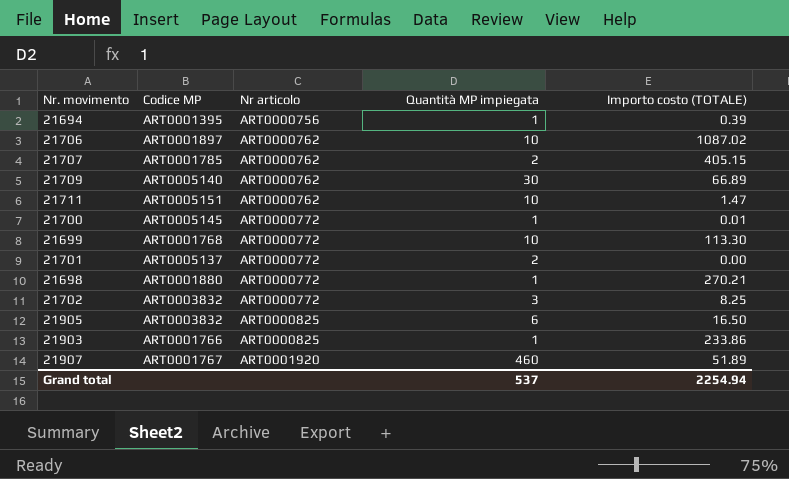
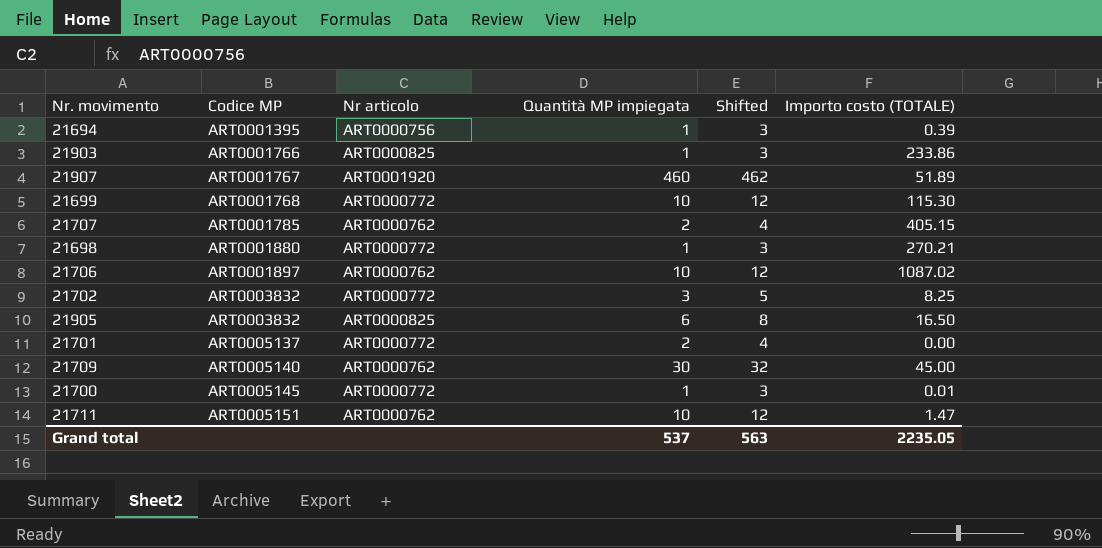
row order: Nr articolo ascending -> Codice MP ascending
column Shifted | formula: none -> [Quantità MP impiegata] + 2
21699 | Importo costo (TOTALE): 113.30 -> 115.30
21709 | Importo costo (TOTALE): 66.89 -> 45.00
Grand total | Importo costo (TOTALE): 2254.94 -> 2235.05

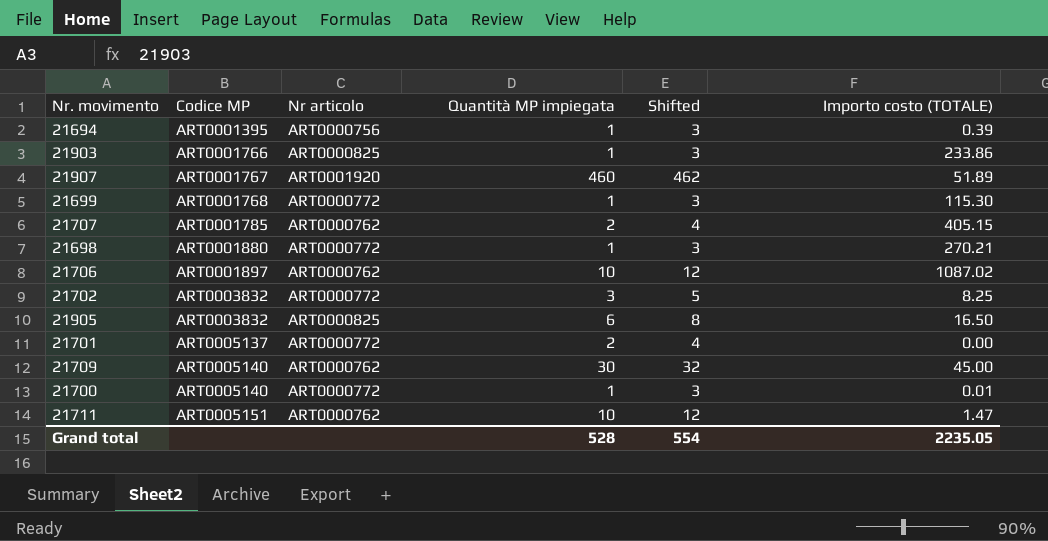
21699 | Quantità MP impiegata: 10 -> 1
21699 | Shifted: 12 -> 3
21700 | Codice MP: ART0005145 -> ART0005140
Grand total | Quantità MP impiegata: 537 -> 528
Grand total | Shifted: 563 -> 554

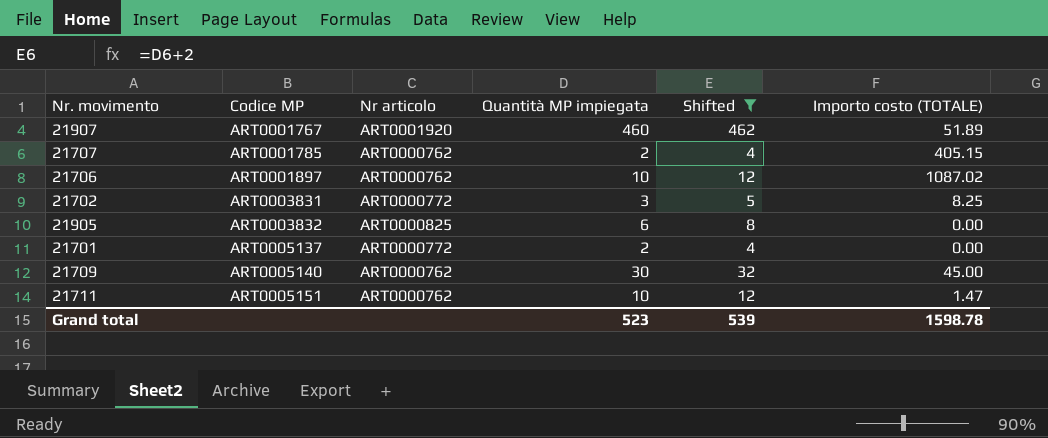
filter: none -> Shifted != 3
21702 | Codice MP: ART0003832 -> ART0003831
21905 | Importo costo (TOTALE): 16.50 -> 0.00
Grand total | Quantità MP impiegata: 528 -> 523
Grand total | Shifted: 554 -> 539
Grand total | Importo costo (TOTALE): 2235.05 -> 1598.78

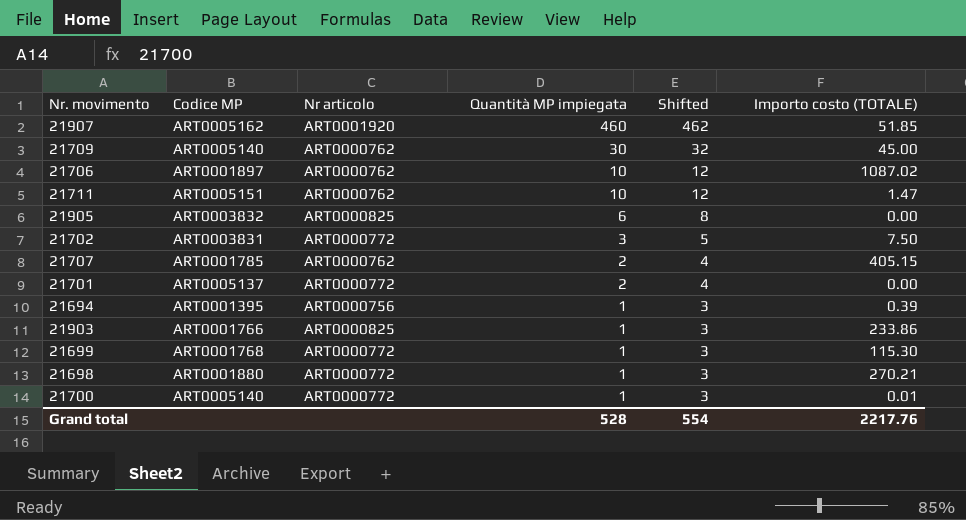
filter: Shifted != 3 -> none
row order: Codice MP ascending -> Quantità MP impiegata descending
21907 | Codice MP: ART0001767 -> ART0005162
21907 | Importo costo (TOTALE): 51.89 -> 51.85
21702 | Importo costo (TOTALE): 8.25 -> 7.50
Grand total | Quantità MP impiegata: 523 -> 528
Grand total | Shifted: 539 -> 554
Grand total | Importo costo (TOTALE): 1598.78 -> 2217.76

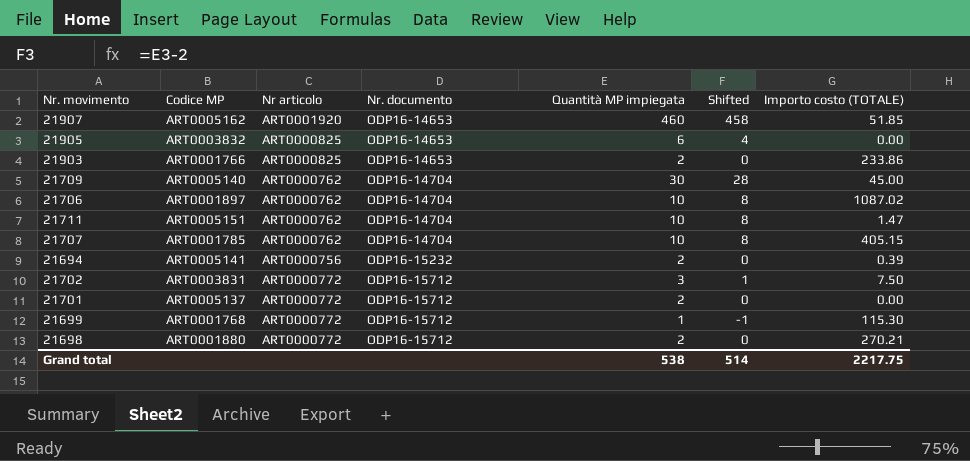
row order: Quantità MP impiegata descending -> Nr. documento ascending
column Nr. documento | position: none -> 4
column Shifted | formula: [Quantità MP impiegata] + 2 -> [Quantità MP impiegata] - 2
row 21700: ART0005140 | ART0000772 | 1 | 3 | 0.01 -> none
21903 | Quantità MP impiegata: 1 -> 2
21707 | Quantità MP impiegata: 2 -> 10
21694 | Codice MP: ART0001395 -> ART0005141
21694 | Quantità MP impiegata: 1 -> 2
21698 | Quantità MP impiegata: 1 -> 2
Grand total | Quantità MP impiegata: 528 -> 538
Grand total | Shifted: 554 -> 514
Grand total | Importo costo (TOTALE): 2217.76 -> 2217.75

